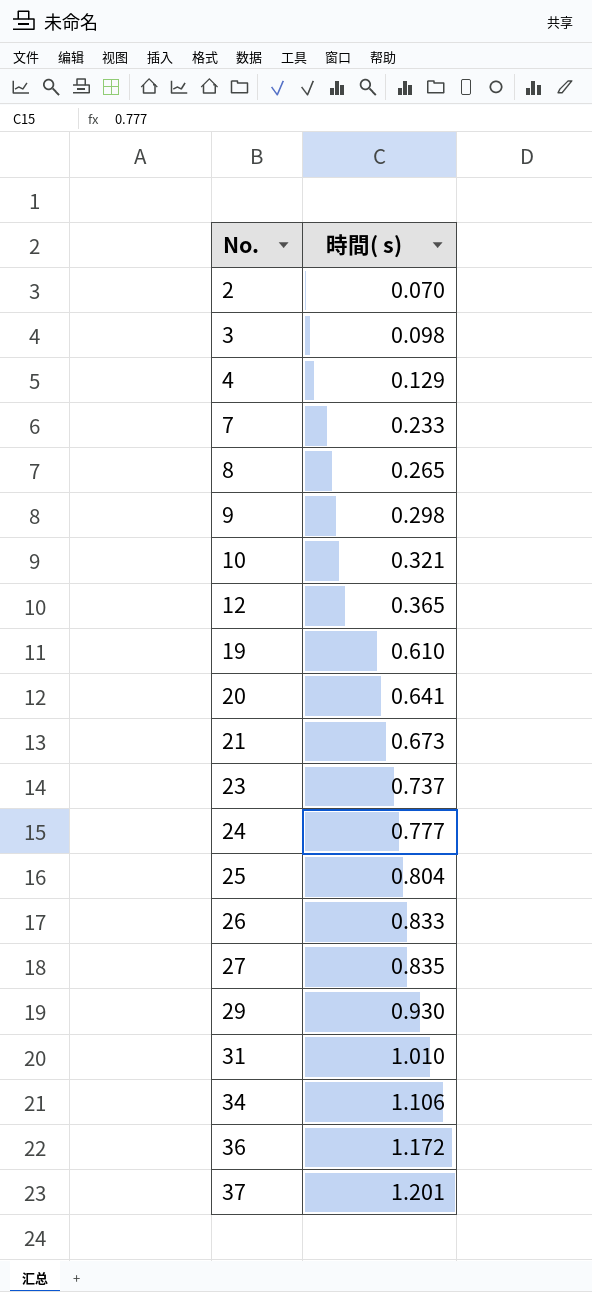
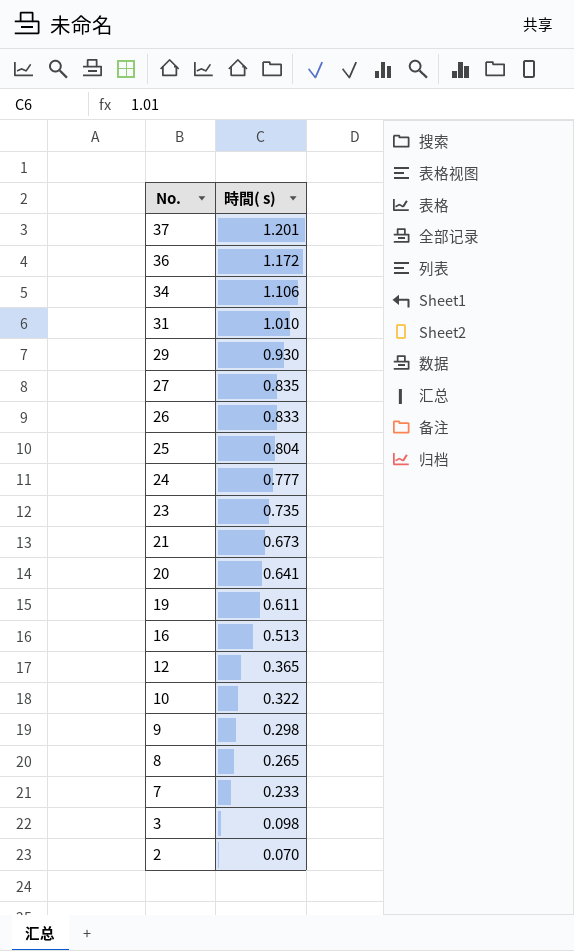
row order: No. ascending -> No. descending
row 4: 0.129 -> none
23 | 時間( s): 0.737 -> 0.735
19 | 時間( s): 0.610 -> 0.611
row 16: none -> 0.513
10 | 時間( s): 0.321 -> 0.322

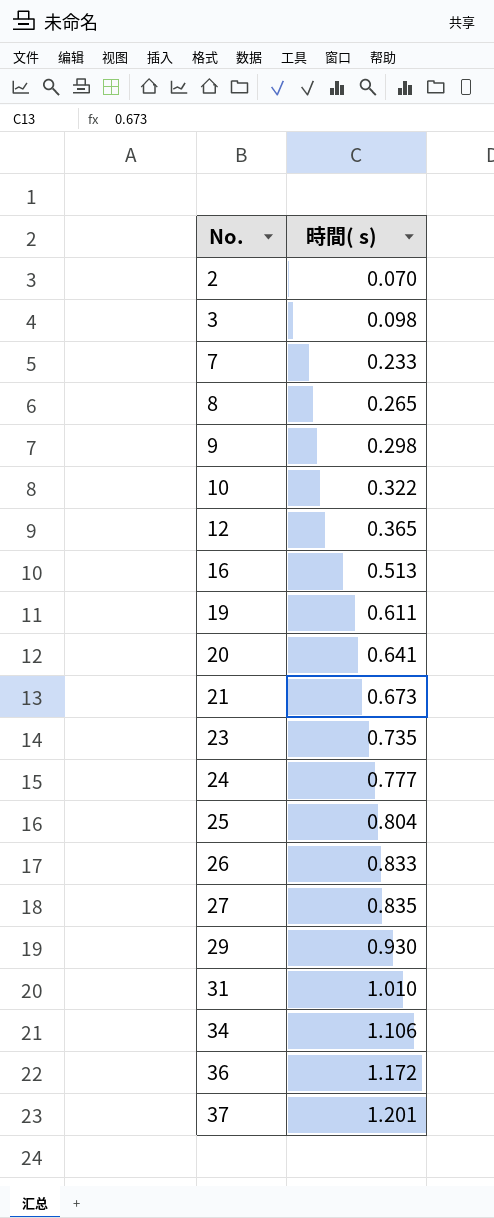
row order: No. descending -> No. ascending

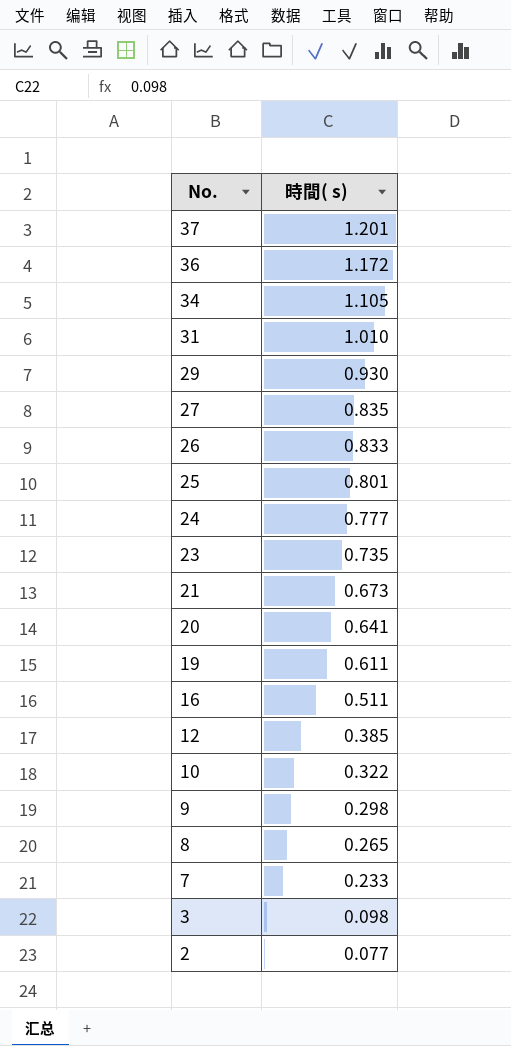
row order: No. ascending -> No. descending
34 | 時間( s): 1.106 -> 1.105
25 | 時間( s): 0.804 -> 0.801
16 | 時間( s): 0.513 -> 0.511
12 | 時間( s): 0.365 -> 0.385
2 | 時間( s): 0.070 -> 0.077

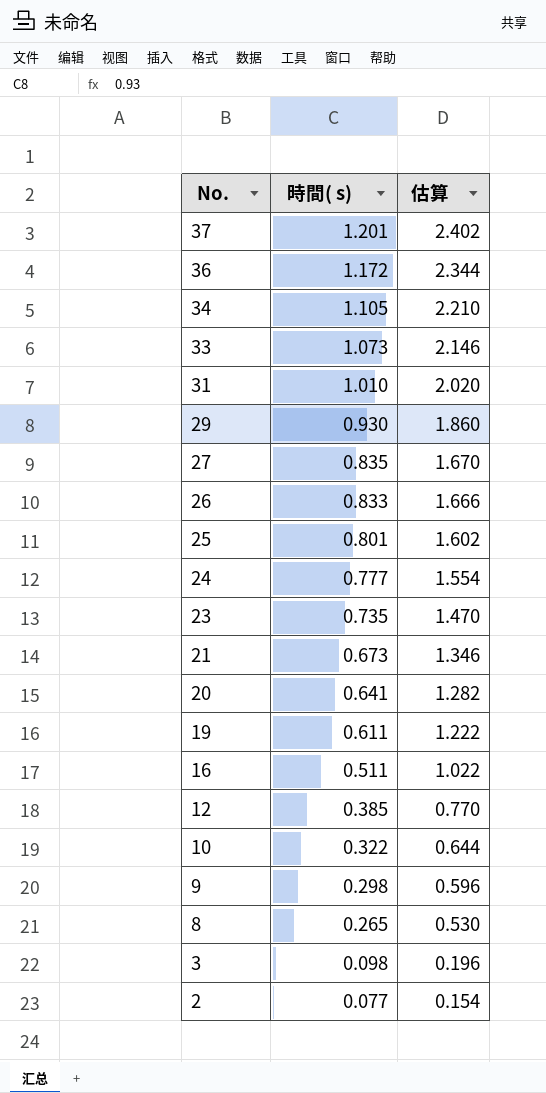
column 估算 | formula: none -> [時間( s)] * 2
row 7: 0.233 -> none
row 33: none -> 1.073 | 2.146

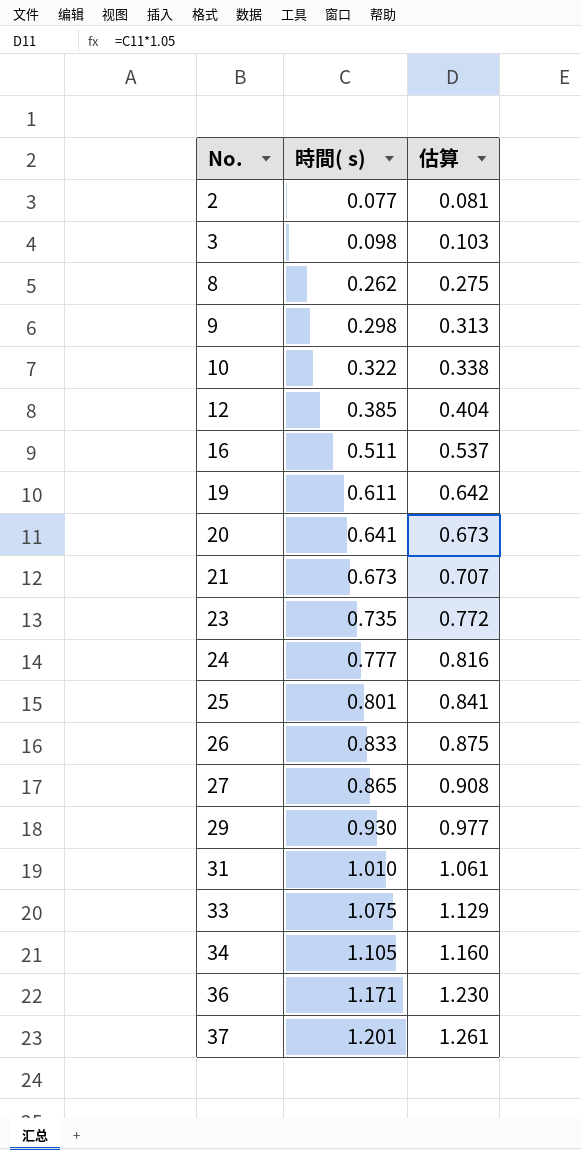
row order: No. descending -> No. ascending
column 估算 | formula: [時間( s)] * 2 -> [時間( s)] * 1.05
8 | 時間( s): 0.265 -> 0.262
27 | 時間( s): 0.835 -> 0.865
33 | 時間( s): 1.073 -> 1.075
36 | 時間( s): 1.172 -> 1.171

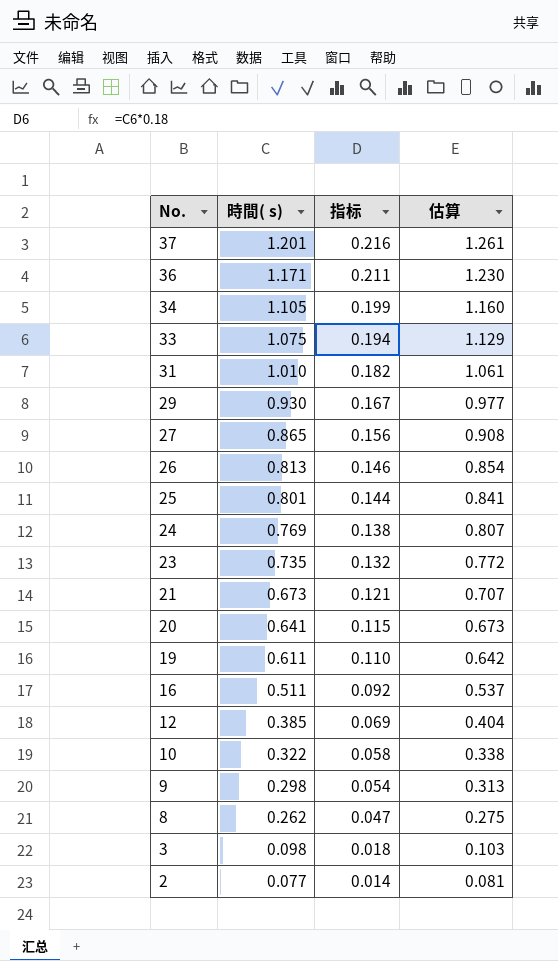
row order: No. ascending -> No. descending
column 指标 | formula: none -> [時間( s)] * 0.18
26 | 時間( s): 0.833 -> 0.813
26 | 估算: 0.875 -> 0.854
24 | 時間( s): 0.777 -> 0.769
24 | 估算: 0.816 -> 0.807

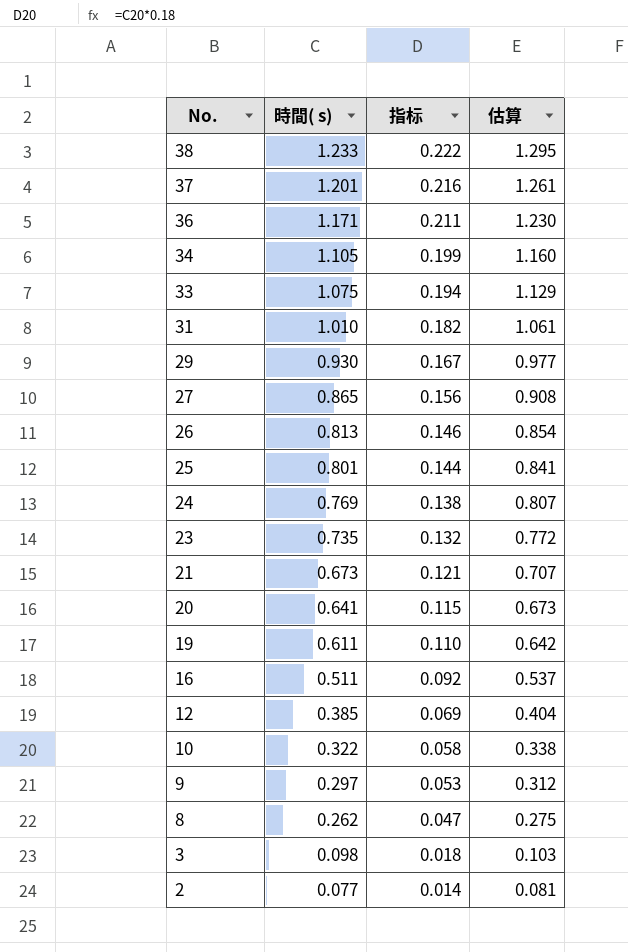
row 38: none -> 1.233 | 0.222 | 1.295
9 | 時間( s): 0.298 -> 0.297
9 | 指标: 0.054 -> 0.053
9 | 估算: 0.313 -> 0.312

